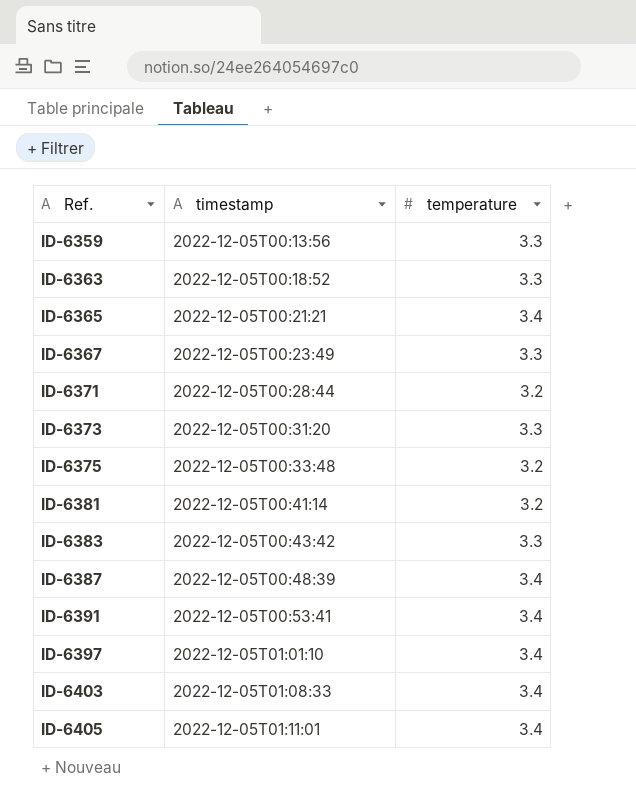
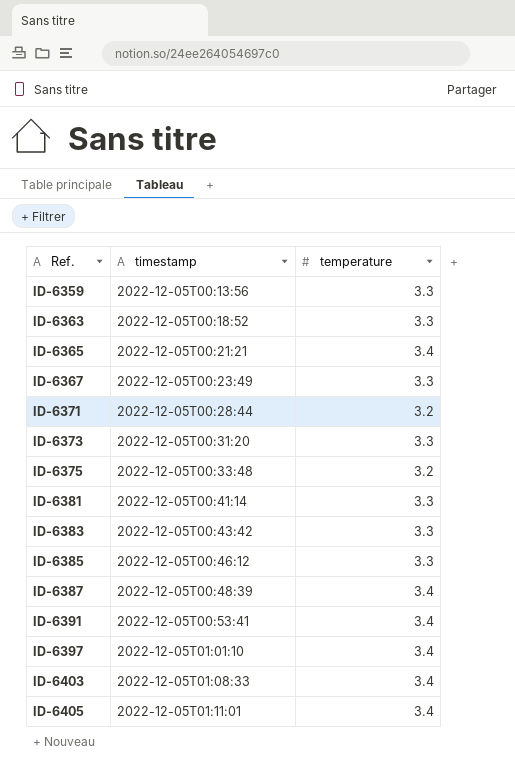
ID-6381 | temperature: 3.2 -> 3.3
row ID-6385: none -> 2022-12-05T00:46:12 | 3.3

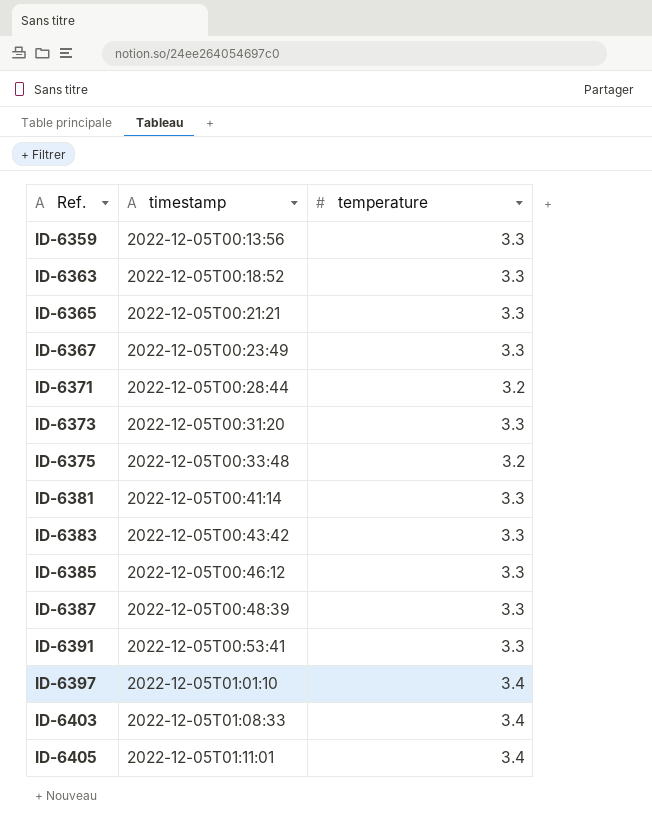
ID-6365 | temperature: 3.4 -> 3.3
ID-6387 | temperature: 3.4 -> 3.3
ID-6391 | temperature: 3.4 -> 3.3

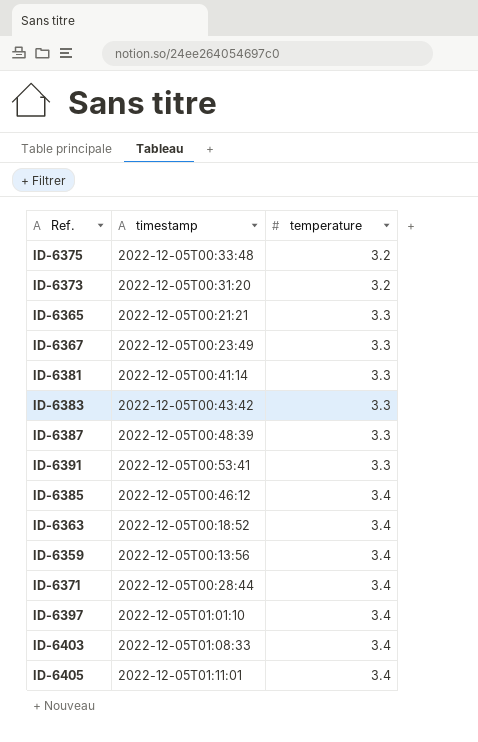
row order: Ref. ascending -> temperature ascending
ID-6373 | temperature: 3.3 -> 3.2
ID-6385 | temperature: 3.3 -> 3.4
ID-6363 | temperature: 3.3 -> 3.4
ID-6359 | temperature: 3.3 -> 3.4
ID-6371 | temperature: 3.2 -> 3.4

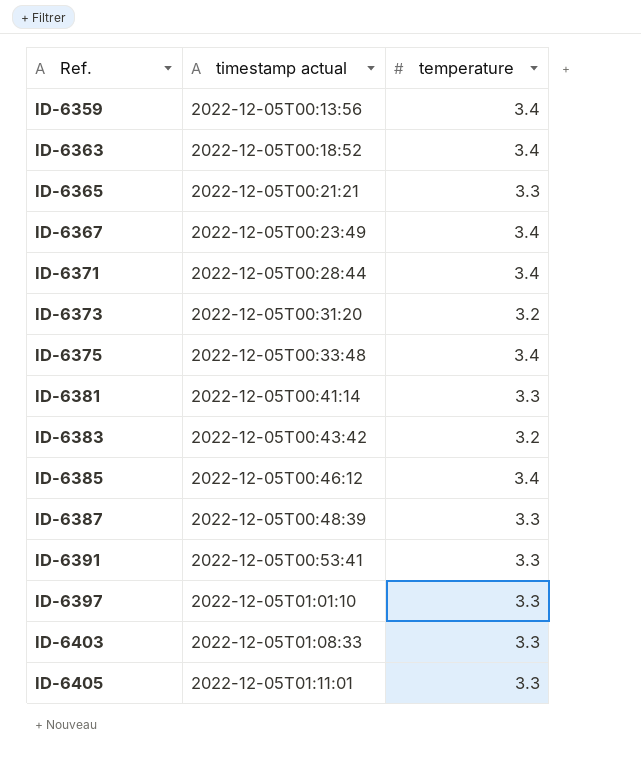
row order: temperature ascending -> Ref. ascending
column name: timestamp -> timestamp actual
ID-6367 | temperature: 3.3 -> 3.4
ID-6375 | temperature: 3.2 -> 3.4
ID-6383 | temperature: 3.3 -> 3.2
ID-6397 | temperature: 3.4 -> 3.3
ID-6403 | temperature: 3.4 -> 3.3
ID-6405 | temperature: 3.4 -> 3.3

